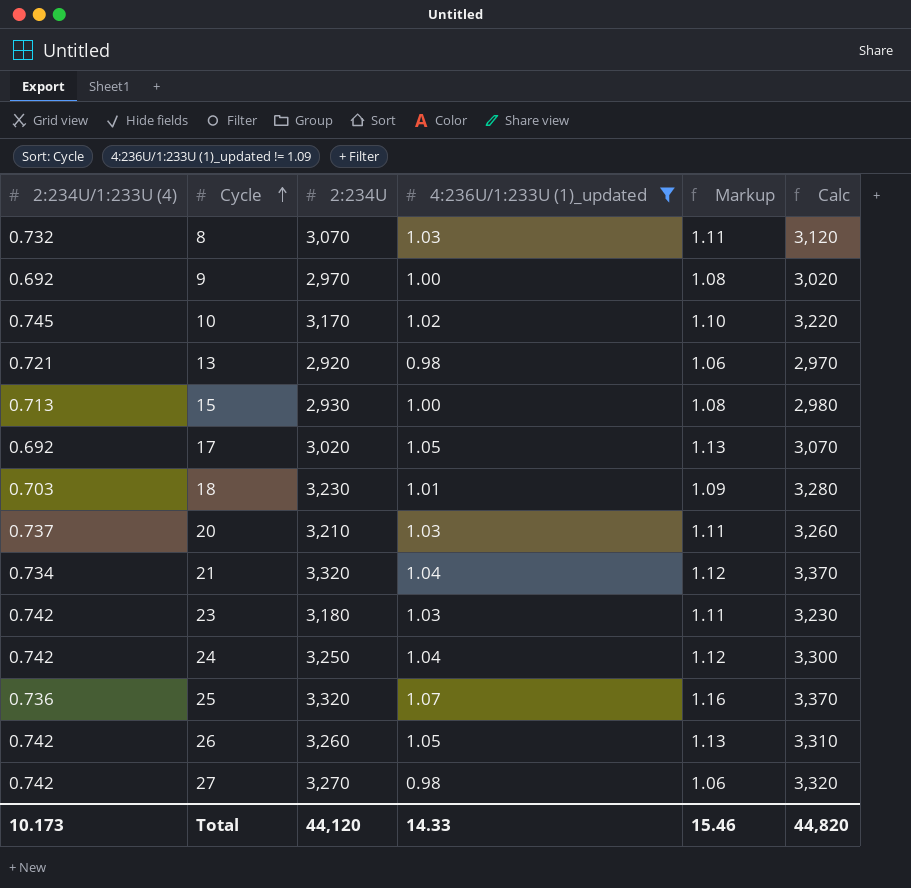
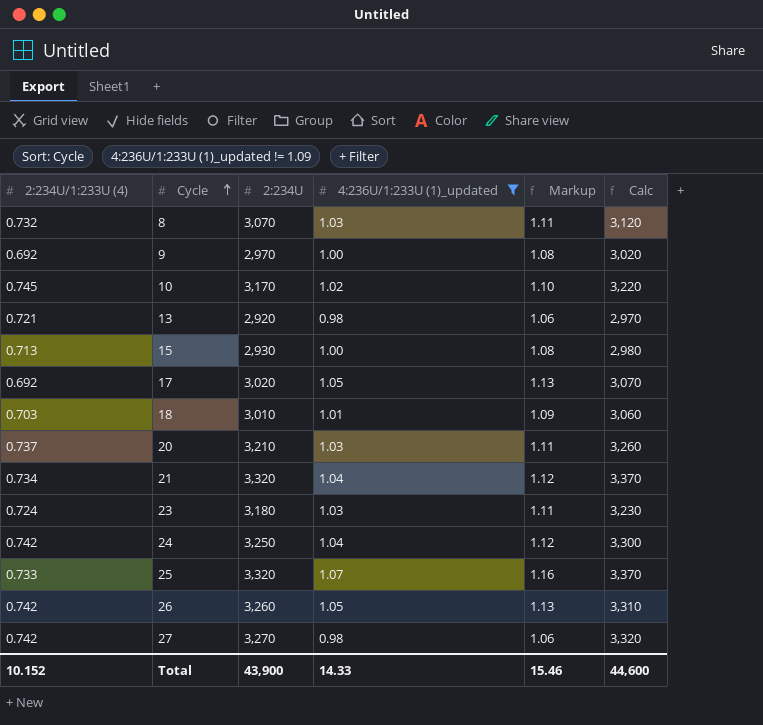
18 | 2:234U: 3,230 -> 3,010
18 | Calc: 3,280 -> 3,060
23 | 2:234U/1:233U (4): 0.742 -> 0.724
25 | 2:234U/1:233U (4): 0.736 -> 0.733
Total | 2:234U/1:233U (4): 10.173 -> 10.152
Total | 2:234U: 44,120 -> 43,900
Total | Calc: 44,820 -> 44,600

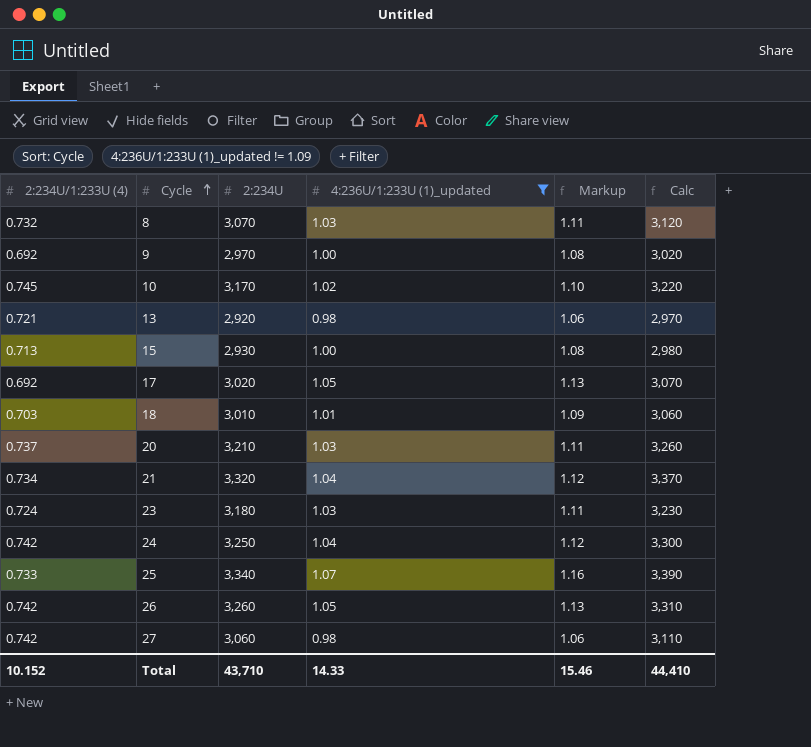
25 | 2:234U: 3,320 -> 3,340
25 | Calc: 3,370 -> 3,390
27 | 2:234U: 3,270 -> 3,060
27 | Calc: 3,320 -> 3,110
Total | 2:234U: 43,900 -> 43,710
Total | Calc: 44,600 -> 44,410

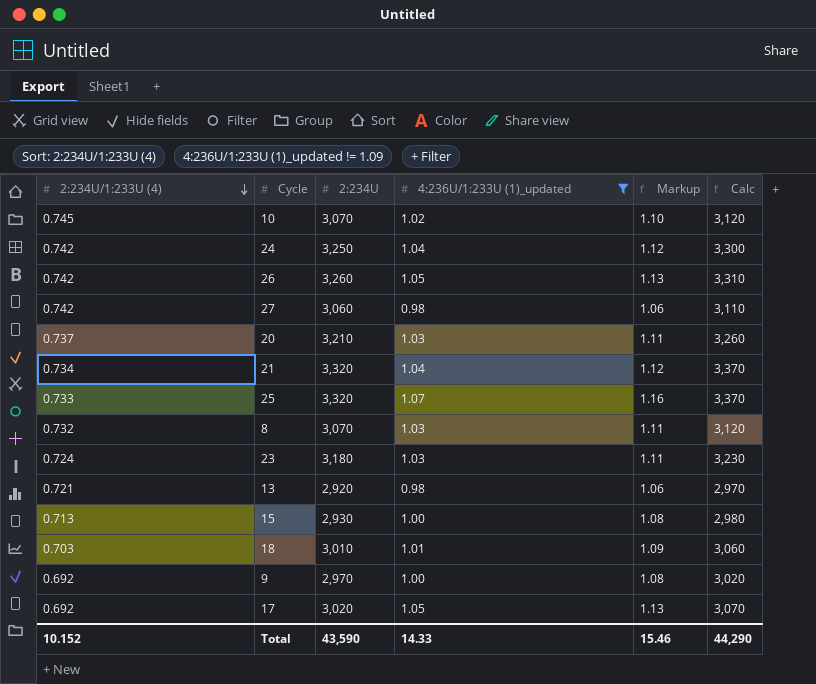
row order: Cycle ascending -> 2:234U/1:233U (4) descending
10 | 2:234U: 3,170 -> 3,070
10 | Calc: 3,220 -> 3,120
25 | 2:234U: 3,340 -> 3,320
25 | Calc: 3,390 -> 3,370
Total | 2:234U: 43,710 -> 43,590
Total | Calc: 44,410 -> 44,290

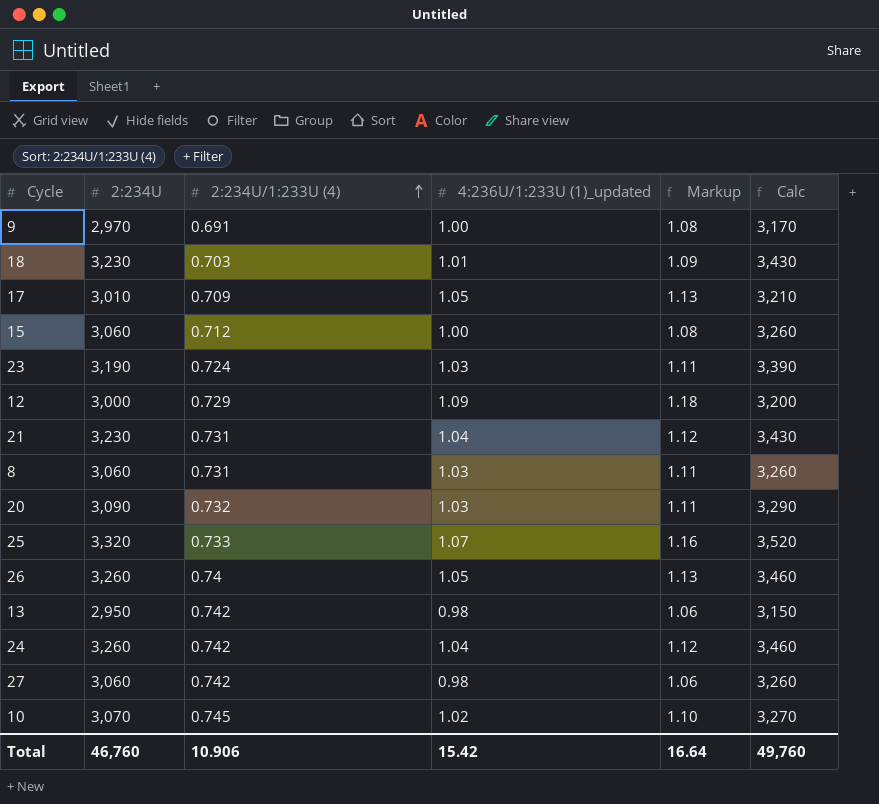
filter: 4:236U/1:233U (1)_updated != 1.09 -> none
row order: 2:234U/1:233U (4) descending -> 2:234U/1:233U (4) ascending
column 2:234U/1:233U (4) | position: 1 -> 3
column Calc | formula: [2:234U] + 50 -> [2:234U] + 200
9 | 2:234U/1:233U (4): 0.692 -> 0.691
18 | 2:234U: 3,010 -> 3,230
17 | 2:234U: 3,020 -> 3,010
17 | 2:234U/1:233U (4): 0.692 -> 0.709
15 | 2:234U: 2,930 -> 3,060
15 | 2:234U/1:233U (4): 0.713 -> 0.712
23 | 2:234U: 3,180 -> 3,190
21 | 2:234U: 3,320 -> 3,230
21 | 2:234U/1:233U (4): 0.734 -> 0.731
8 | 2:234U: 3,070 -> 3,060
8 | 2:234U/1:233U (4): 0.732 -> 0.731
20 | 2:234U: 3,210 -> 3,090
20 | 2:234U/1:233U (4): 0.737 -> 0.732
26 | 2:234U/1:233U (4): 0.742 -> 0.74
13 | 2:234U: 2,920 -> 2,950
13 | 2:234U/1:233U (4): 0.721 -> 0.742
24 | 2:234U: 3,250 -> 3,260
Total | 2:234U: 43,590 -> 46,760
Total | 2:234U/1:233U (4): 10.152 -> 10.906
Total | 4:236U/1:233U (1)_updated: 14.33 -> 15.42
Total | Markup: 15.46 -> 16.64
Total | Calc: 44,290 -> 49,760

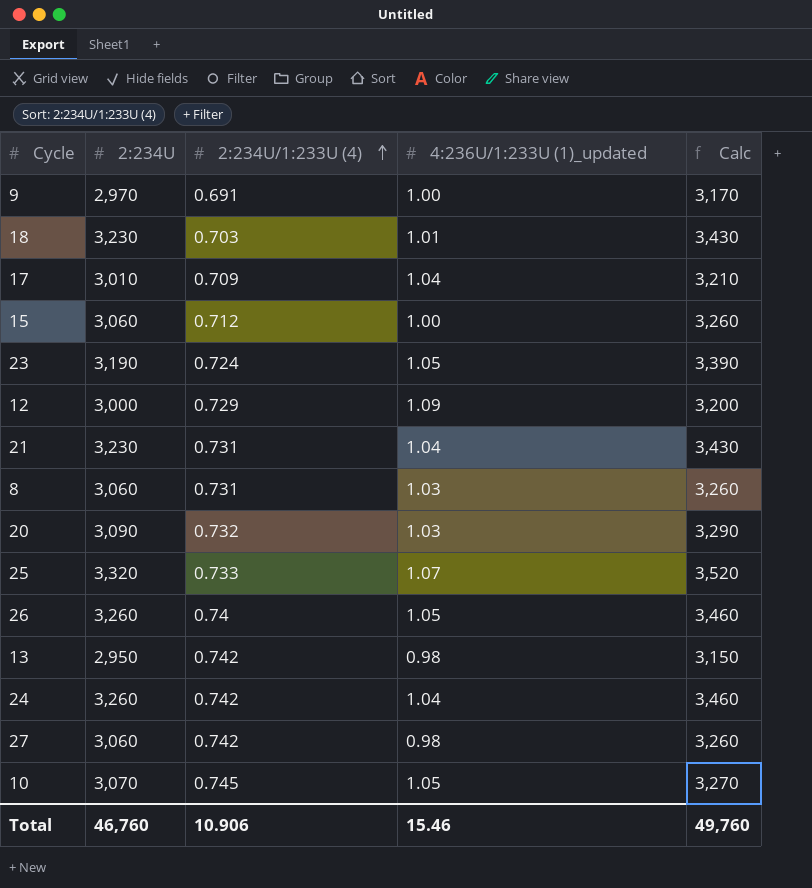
column Markup | formula: [4:236U/1:233U (1)_updated] * 1.08 -> none
17 | 4:236U/1:233U (1)_updated: 1.05 -> 1.04
23 | 4:236U/1:233U (1)_updated: 1.03 -> 1.05
10 | 4:236U/1:233U (1)_updated: 1.02 -> 1.05
Total | 4:236U/1:233U (1)_updated: 15.42 -> 15.46

